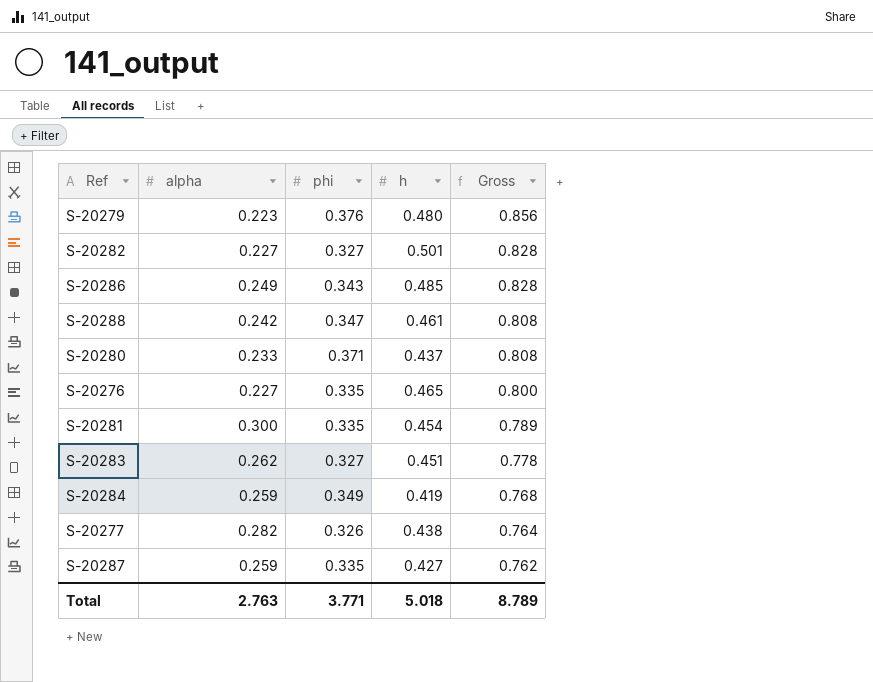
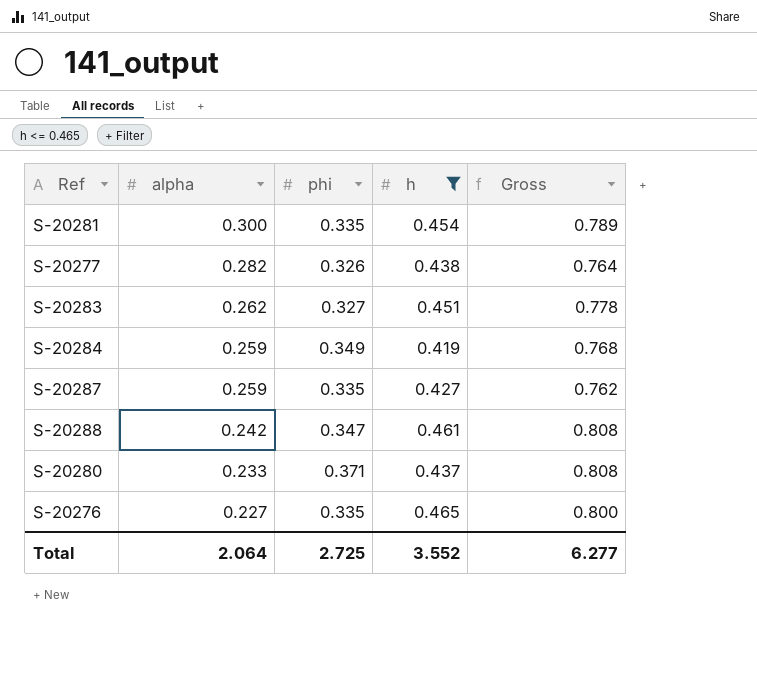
filter: none -> h <= 0.465
row order: Gross descending -> alpha descending
Total | alpha: 2.763 -> 2.064
Total | phi: 3.771 -> 2.725
Total | h: 5.018 -> 3.552
Total | Gross: 8.789 -> 6.277

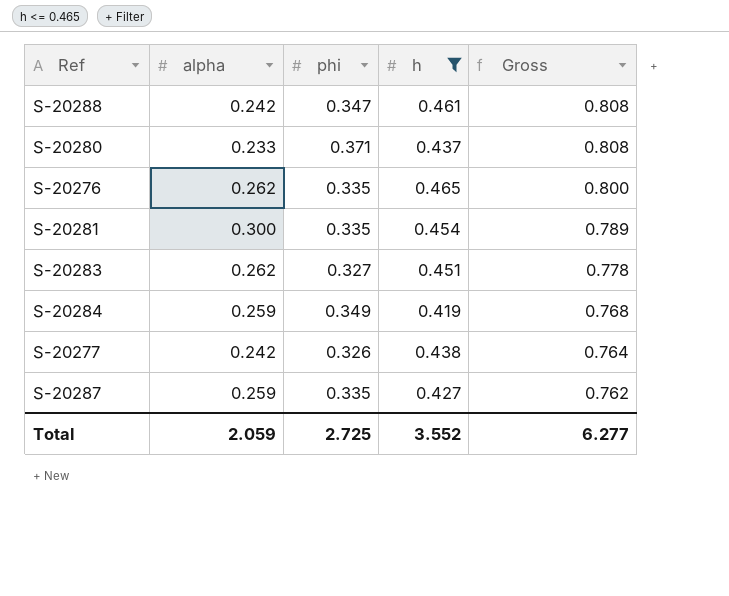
row order: alpha descending -> Gross descending
S-20276 | alpha: 0.227 -> 0.262
S-20277 | alpha: 0.282 -> 0.242
Total | alpha: 2.064 -> 2.059

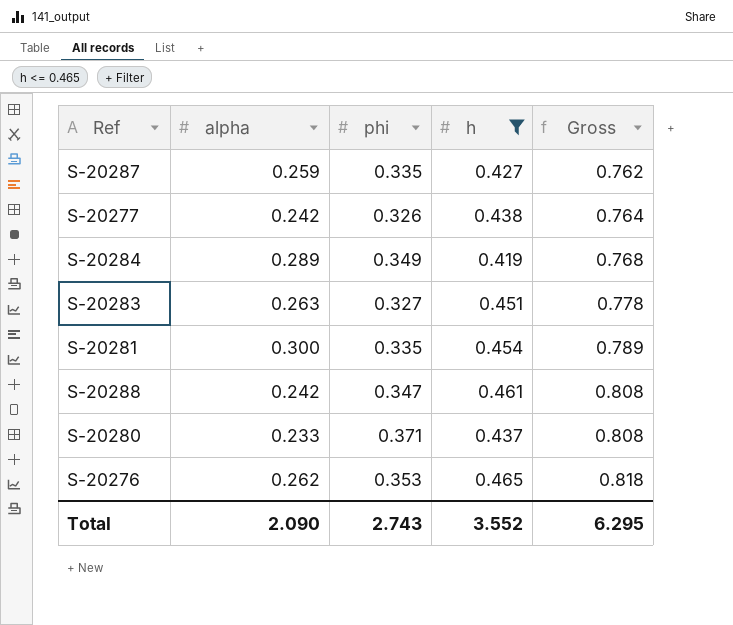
row order: Gross descending -> Gross ascending
S-20284 | alpha: 0.259 -> 0.289
S-20283 | alpha: 0.262 -> 0.263
S-20276 | phi: 0.335 -> 0.353
S-20276 | Gross: 0.800 -> 0.818
Total | alpha: 2.059 -> 2.090
Total | phi: 2.725 -> 2.743
Total | Gross: 6.277 -> 6.295

